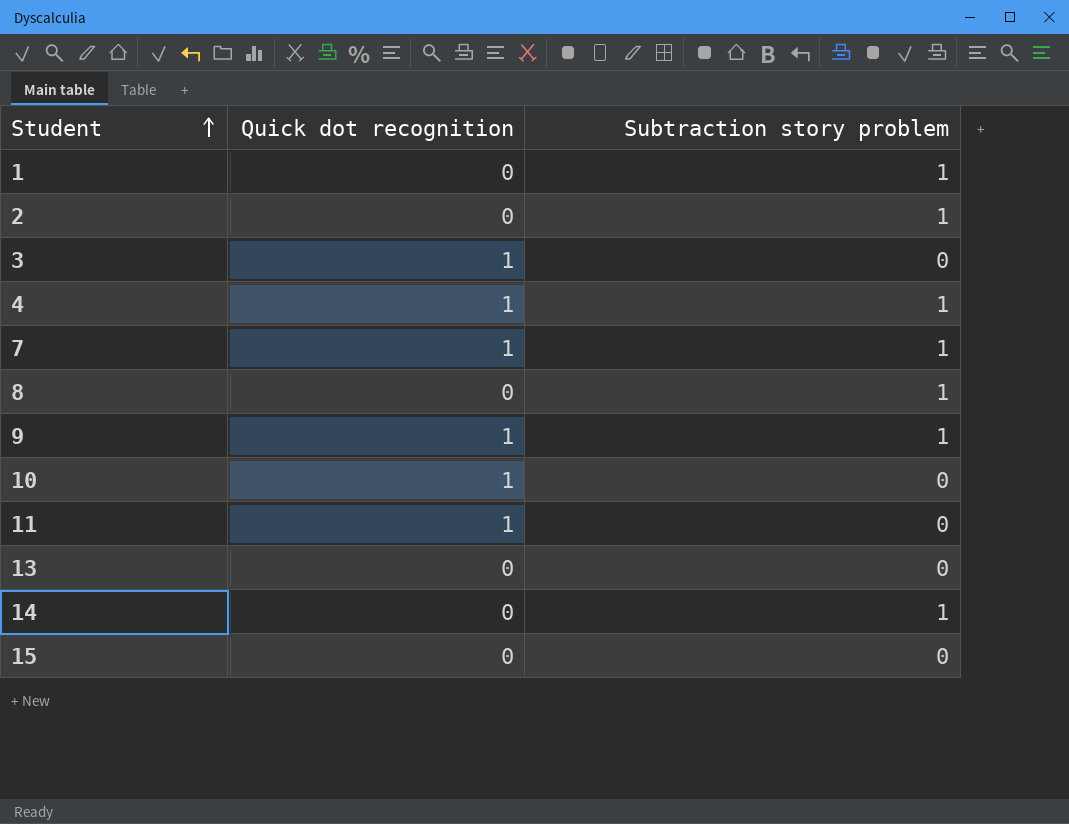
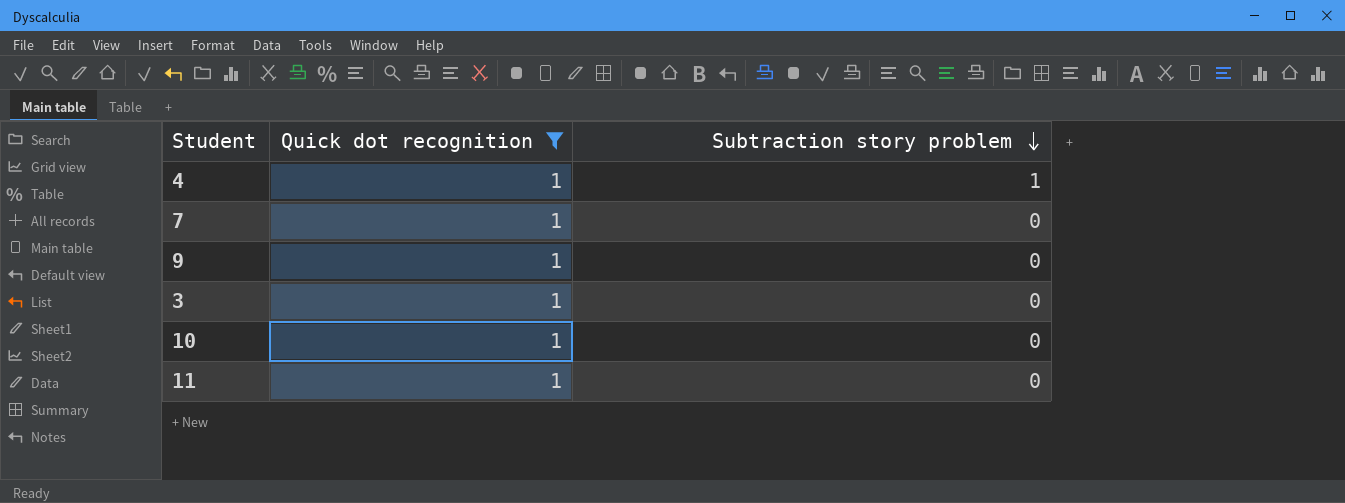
filter: none -> Quick dot recognition = 1
row order: Student ascending -> Subtraction story problem descending
7 | Subtraction story problem: 1 -> 0
9 | Subtraction story problem: 1 -> 0

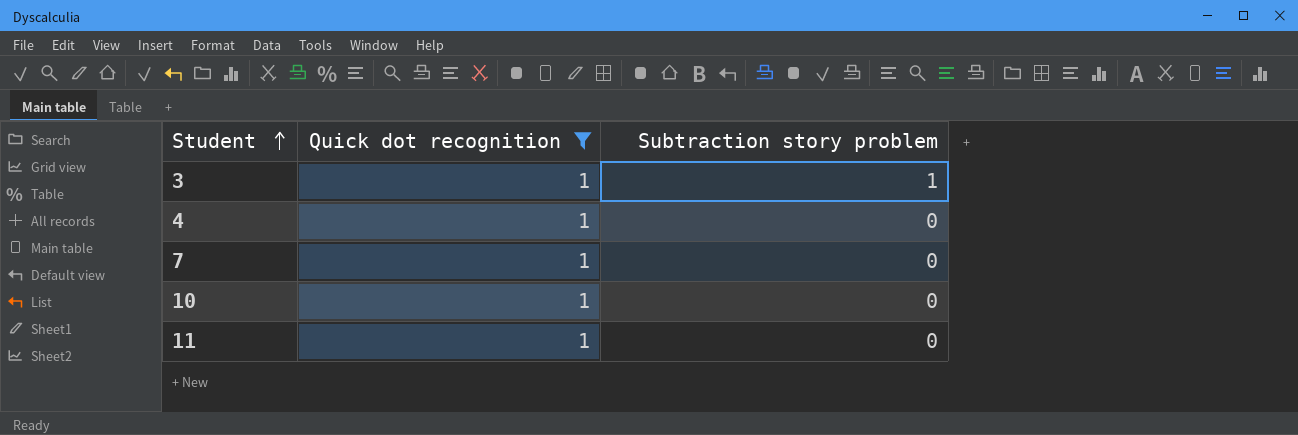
row order: Subtraction story problem descending -> Student ascending
row 9: 1 | 0 -> none
3 | Subtraction story problem: 0 -> 1
4 | Subtraction story problem: 1 -> 0

